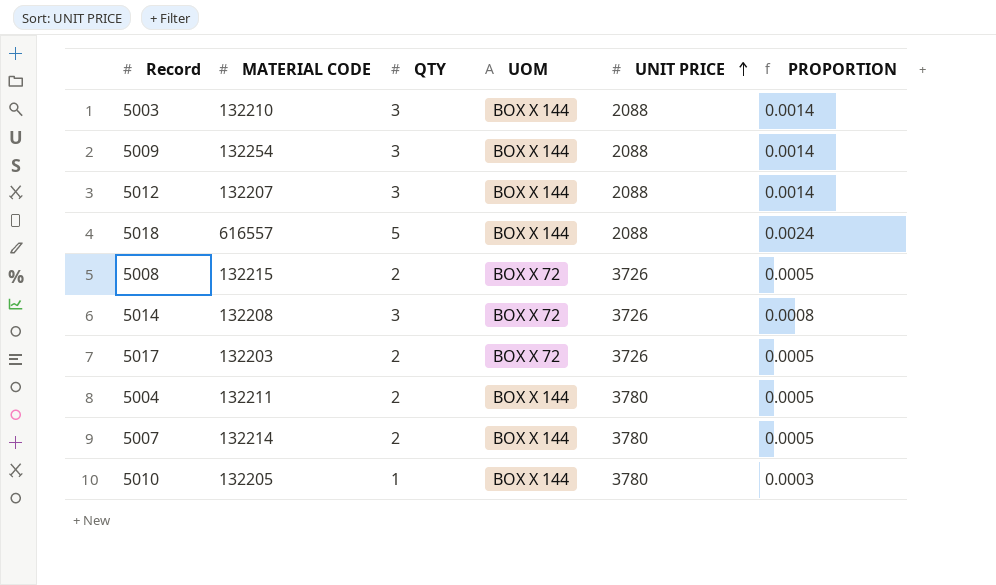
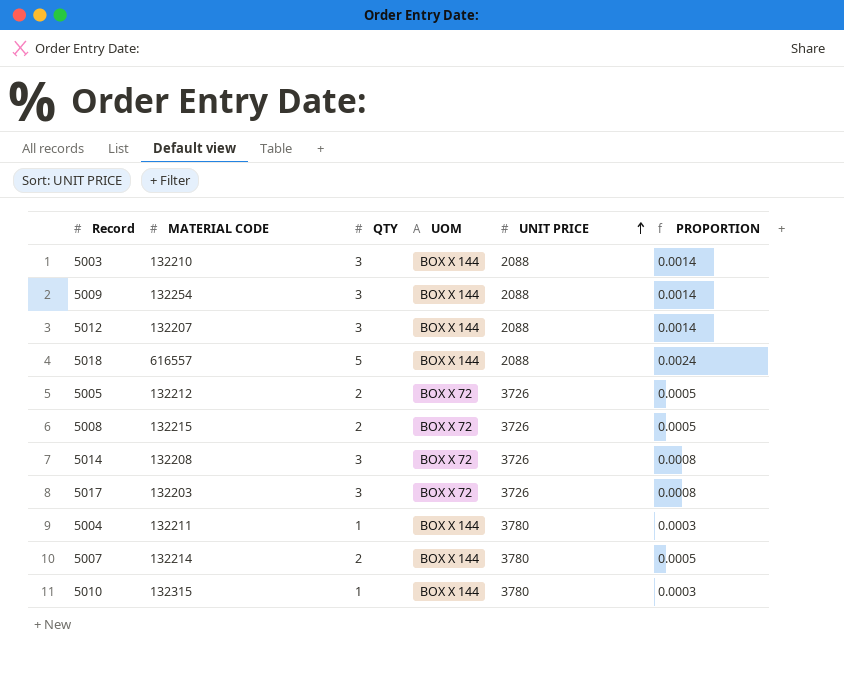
row 5005: none -> 132212 | 2 | BOX X 72 | 3726 | 0.0005
5017 | QTY: 2 -> 3
5017 | PROPORTION: 0.0005 -> 0.0008
5004 | QTY: 2 -> 1
5004 | PROPORTION: 0.0005 -> 0.0003
5010 | MATERIAL CODE: 132205 -> 132315

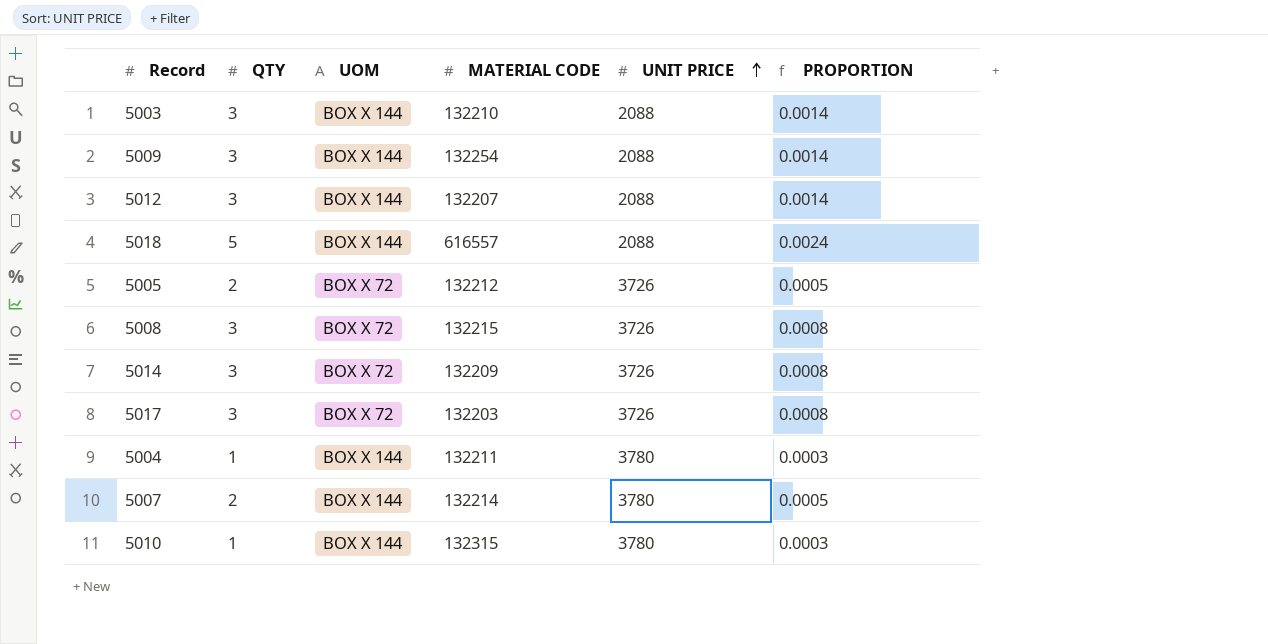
column MATERIAL CODE | position: 2 -> 4
5008 | QTY: 2 -> 3
5008 | PROPORTION: 0.0005 -> 0.0008
5014 | MATERIAL CODE: 132208 -> 132209

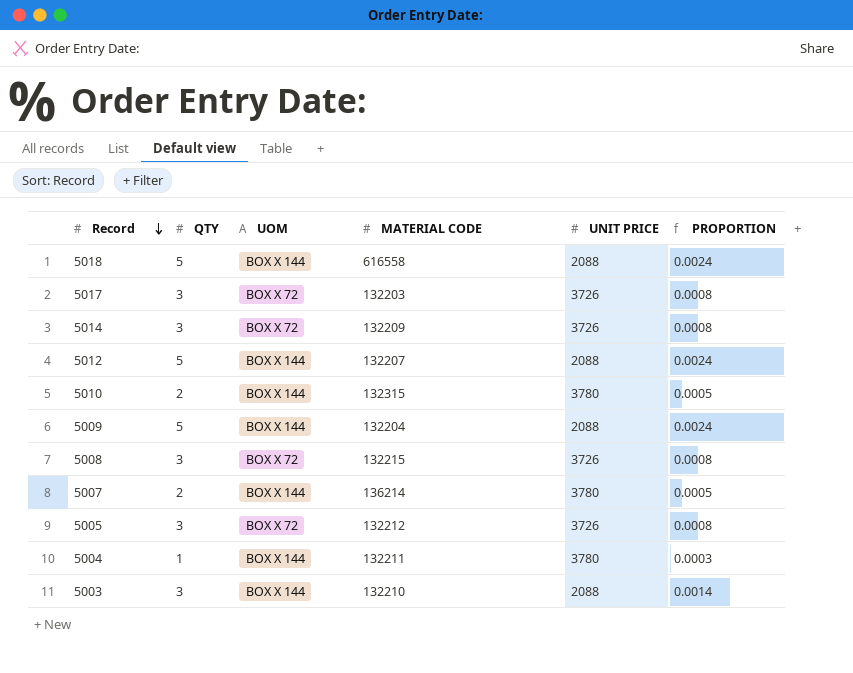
row order: UNIT PRICE ascending -> Record descending
5018 | MATERIAL CODE: 616557 -> 616558
5012 | QTY: 3 -> 5
5012 | PROPORTION: 0.0014 -> 0.0024
5010 | QTY: 1 -> 2
5010 | PROPORTION: 0.0003 -> 0.0005
5009 | QTY: 3 -> 5
5009 | MATERIAL CODE: 132254 -> 132204
5009 | PROPORTION: 0.0014 -> 0.0024
5007 | MATERIAL CODE: 132214 -> 136214
5005 | QTY: 2 -> 3
5005 | PROPORTION: 0.0005 -> 0.0008

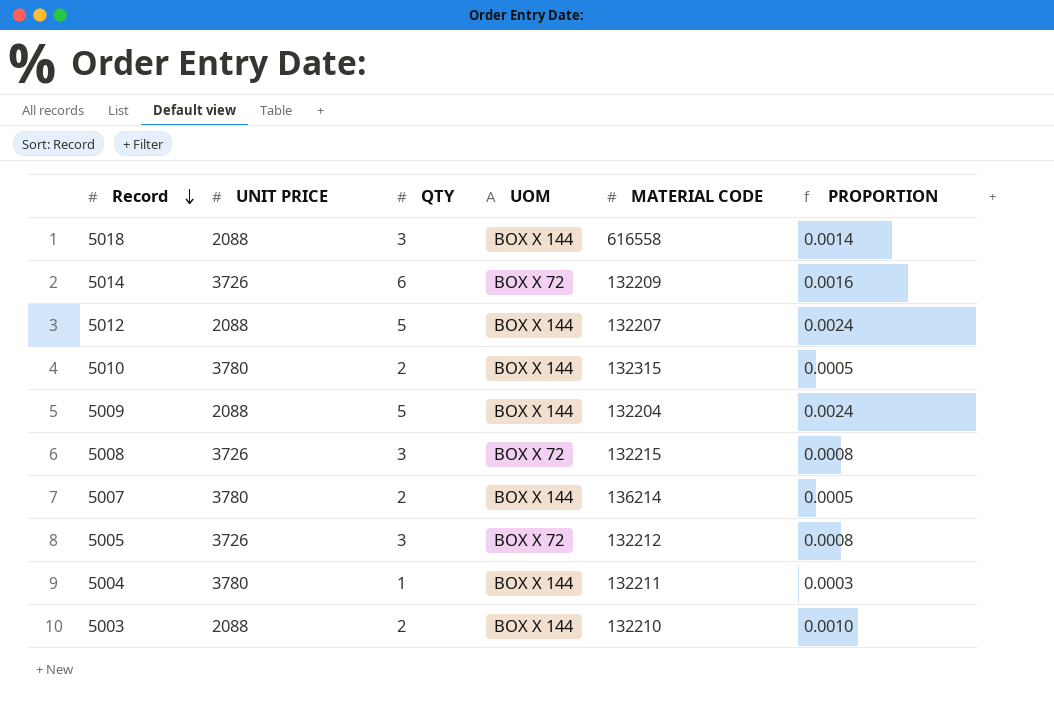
column UNIT PRICE | position: 5 -> 2
row 5017: 3 | BOX X 72 | 132203 | 3726 | 0.0008 -> none
5018 | QTY: 5 -> 3
5018 | PROPORTION: 0.0024 -> 0.0014
5014 | QTY: 3 -> 6
5014 | PROPORTION: 0.0008 -> 0.0016
5003 | QTY: 3 -> 2
5003 | PROPORTION: 0.0014 -> 0.0010

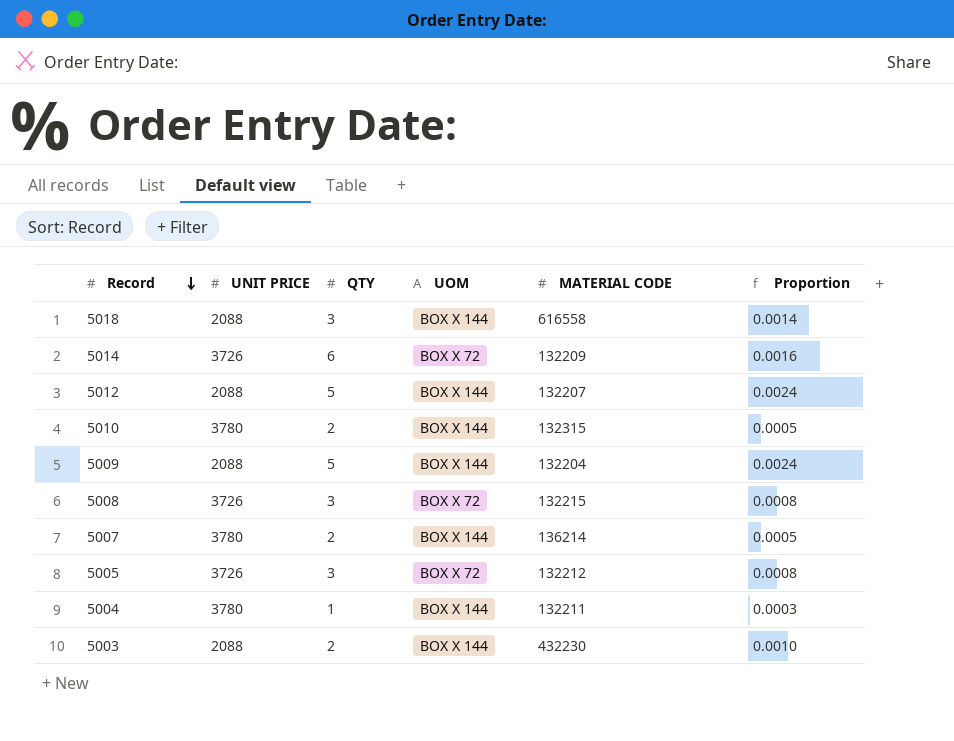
column name: PROPORTION -> Proportion
5003 | MATERIAL CODE: 132210 -> 432230

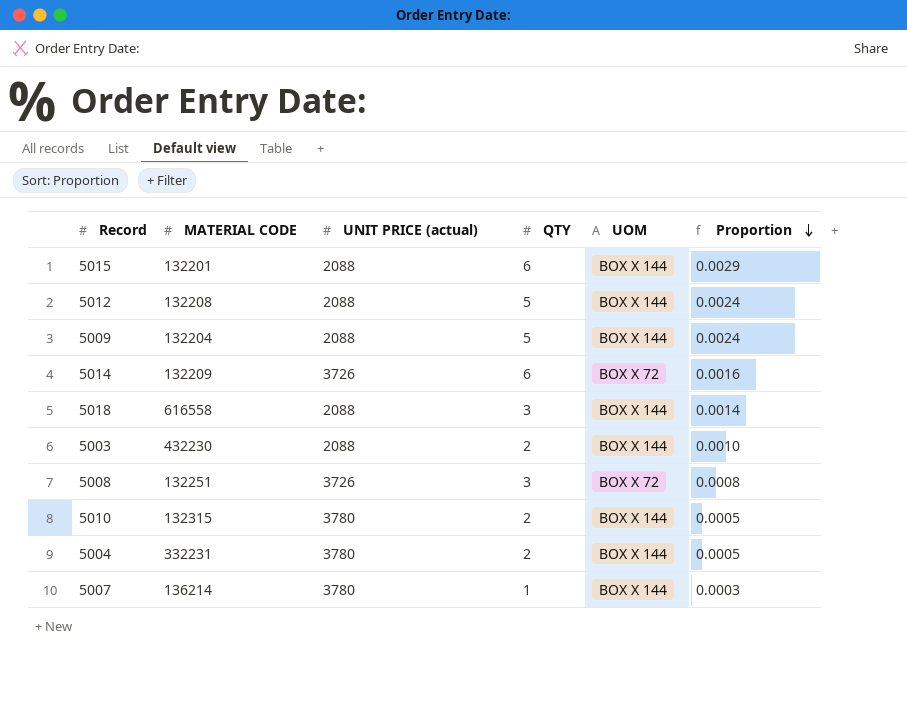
row order: Record descending -> Proportion descending
column MATERIAL CODE | position: 5 -> 2
column name: UNIT PRICE -> UNIT PRICE (actual)
row 5005: 3726 | 3 | BOX X 72 | 132212 | 0.0008 -> none
row 5015: none -> 132201 | 2088 | 6 | BOX X 144 | 0.0029
5012 | MATERIAL CODE: 132207 -> 132208
5008 | MATERIAL CODE: 132215 -> 132251
5004 | MATERIAL CODE: 132211 -> 332231
5004 | QTY: 1 -> 2
5004 | Proportion: 0.0003 -> 0.0005
5007 | QTY: 2 -> 1
5007 | Proportion: 0.0005 -> 0.0003

